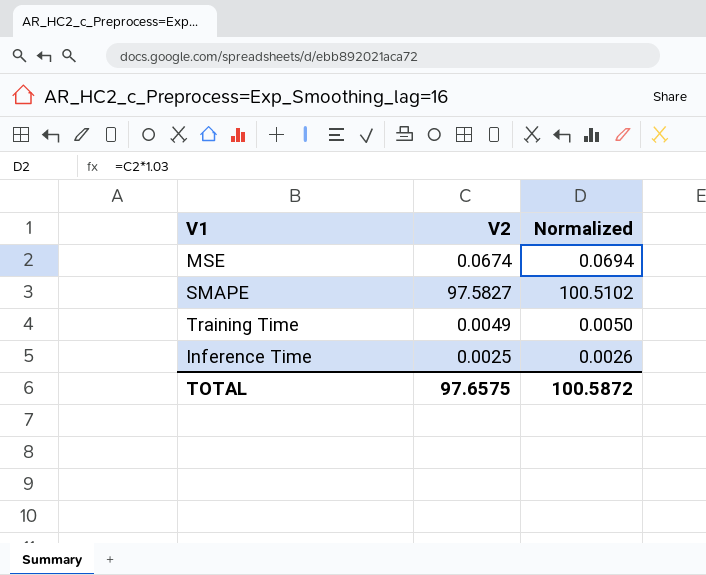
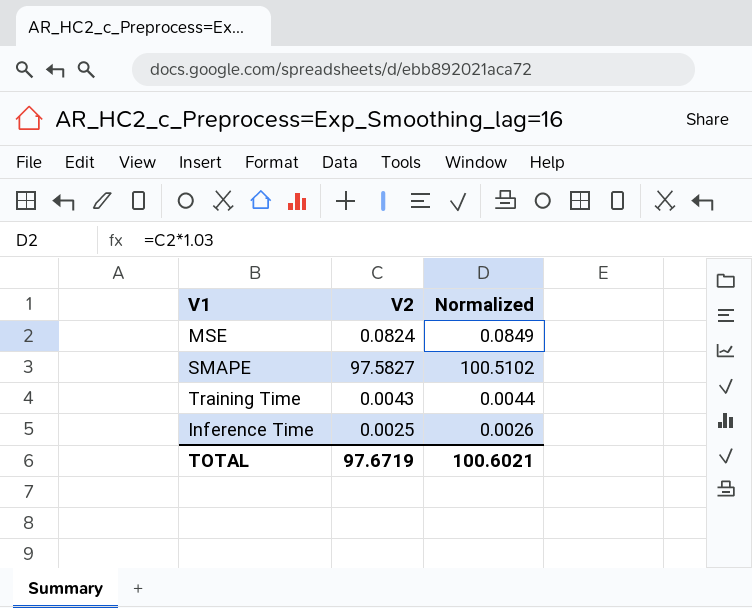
MSE | V2: 0.0674 -> 0.0824
MSE | Normalized: 0.0694 -> 0.0849
Training Time | V2: 0.0049 -> 0.0043
Training Time | Normalized: 0.0050 -> 0.0044
TOTAL | V2: 97.6575 -> 97.6719
TOTAL | Normalized: 100.5872 -> 100.6021

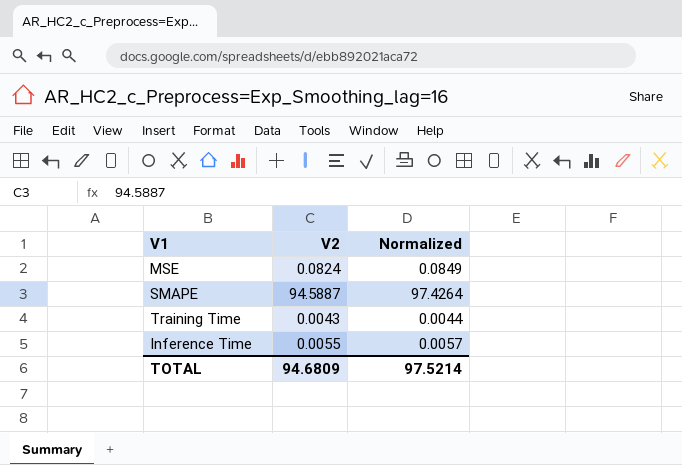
SMAPE | V2: 97.5827 -> 94.5887
SMAPE | Normalized: 100.5102 -> 97.4264
Inference Time | V2: 0.0025 -> 0.0055
Inference Time | Normalized: 0.0026 -> 0.0057
TOTAL | V2: 97.6719 -> 94.6809
TOTAL | Normalized: 100.6021 -> 97.5214

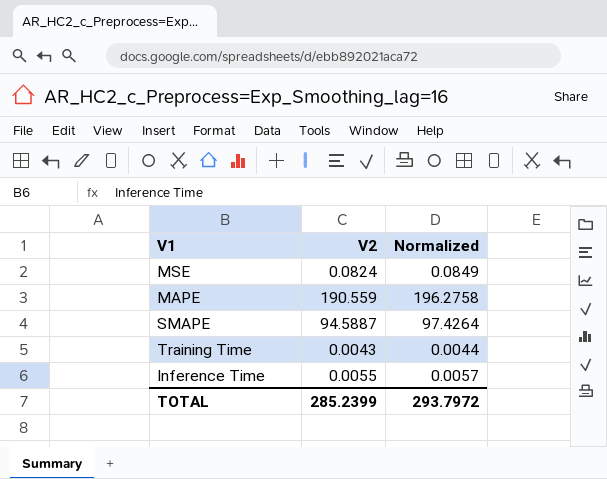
row MAPE: none -> 190.559 | 196.2758
TOTAL | V2: 94.6809 -> 285.2399
TOTAL | Normalized: 97.5214 -> 293.7972

